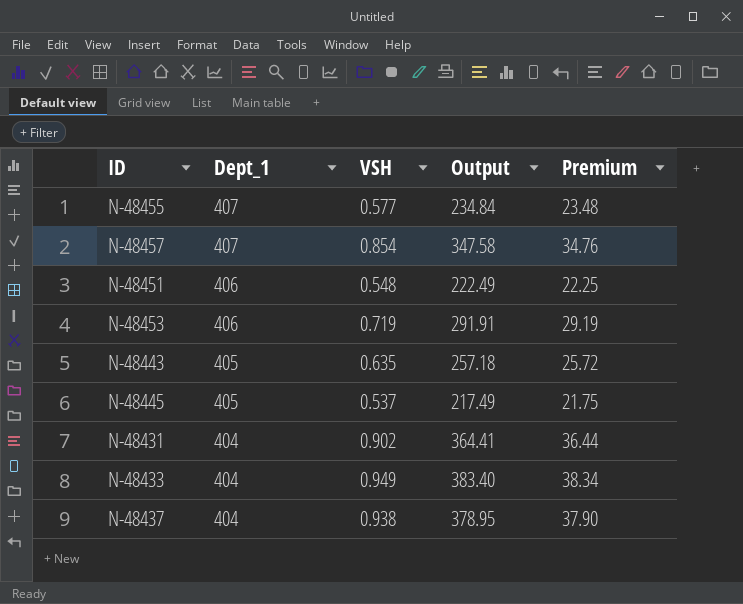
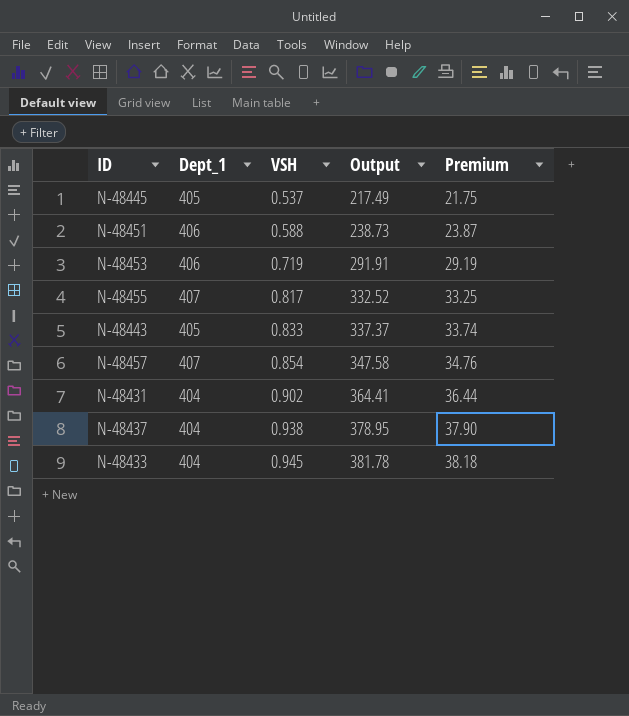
row order: Dept_1 descending -> VSH ascending
N-48451 | VSH: 0.548 -> 0.588
N-48451 | Output: 222.49 -> 238.73
N-48451 | Premium: 22.25 -> 23.87
N-48455 | VSH: 0.577 -> 0.817
N-48455 | Output: 234.84 -> 332.52
N-48455 | Premium: 23.48 -> 33.25
N-48443 | VSH: 0.635 -> 0.833
N-48443 | Output: 257.18 -> 337.37
N-48443 | Premium: 25.72 -> 33.74
N-48433 | VSH: 0.949 -> 0.945
N-48433 | Output: 383.40 -> 381.78
N-48433 | Premium: 38.34 -> 38.18

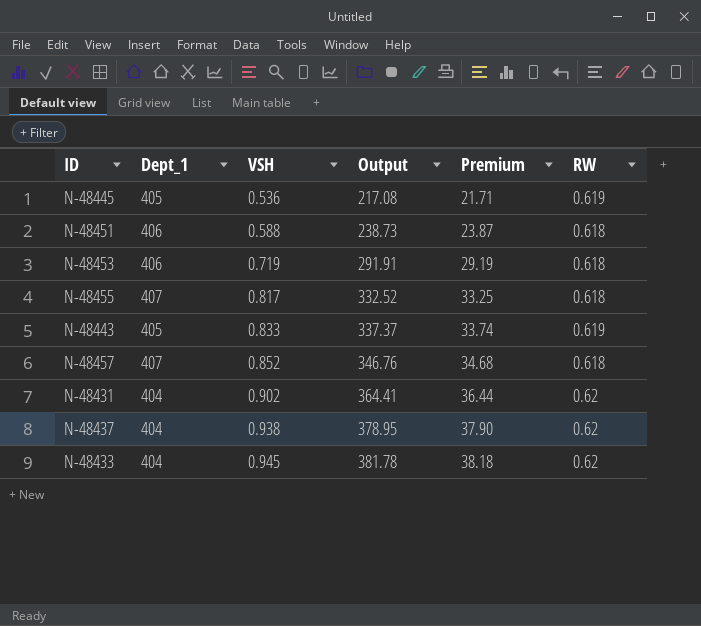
column RW | position: none -> 6
N-48445 | VSH: 0.537 -> 0.536
N-48445 | Output: 217.49 -> 217.08
N-48445 | Premium: 21.75 -> 21.71
N-48457 | VSH: 0.854 -> 0.852
N-48457 | Output: 347.58 -> 346.76
N-48457 | Premium: 34.76 -> 34.68

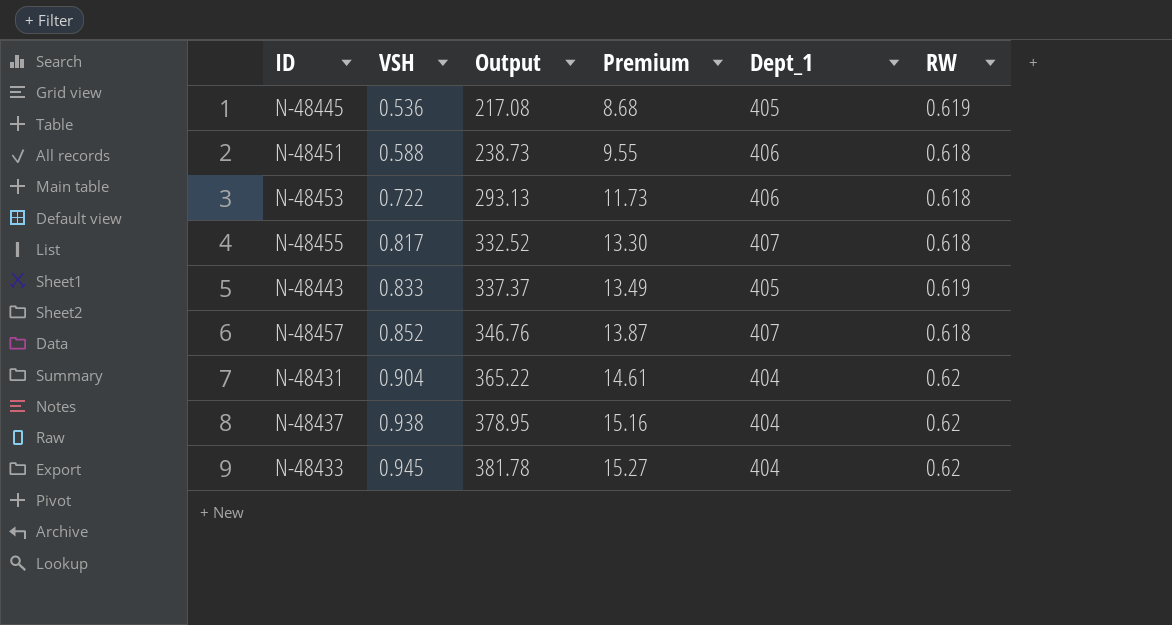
column Premium | formula: [Output] * 0.1 -> [Output] * 0.04
column Dept_1 | position: 2 -> 5
N-48453 | VSH: 0.719 -> 0.722
N-48453 | Output: 291.91 -> 293.13
N-48431 | VSH: 0.902 -> 0.904
N-48431 | Output: 364.41 -> 365.22

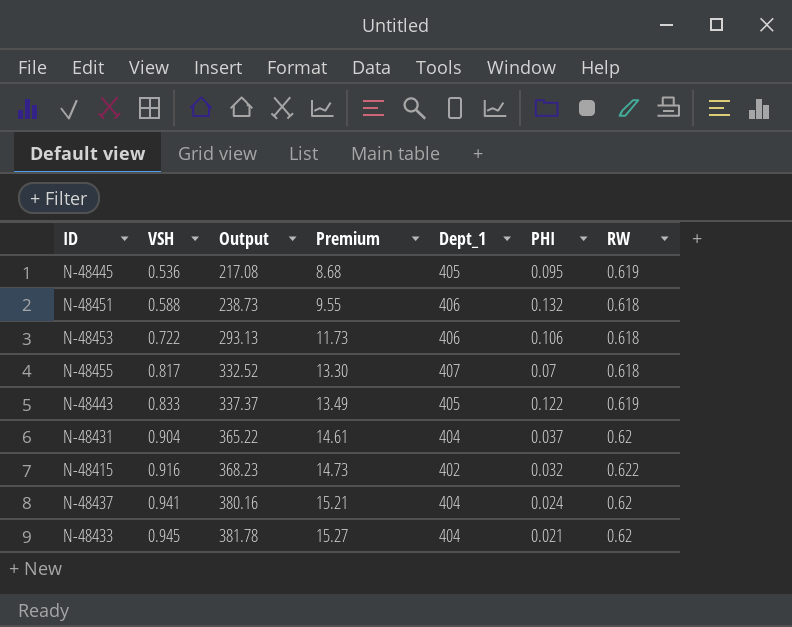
column PHI | position: none -> 6
row N-48457: 0.852 | 346.76 | 13.87 | 407 | 0.618 -> none
row N-48415: none -> 0.916 | 368.23 | 14.73 | 402 | 0.032 | 0.622
N-48437 | VSH: 0.938 -> 0.941
N-48437 | Output: 378.95 -> 380.16
N-48437 | Premium: 15.16 -> 15.21

